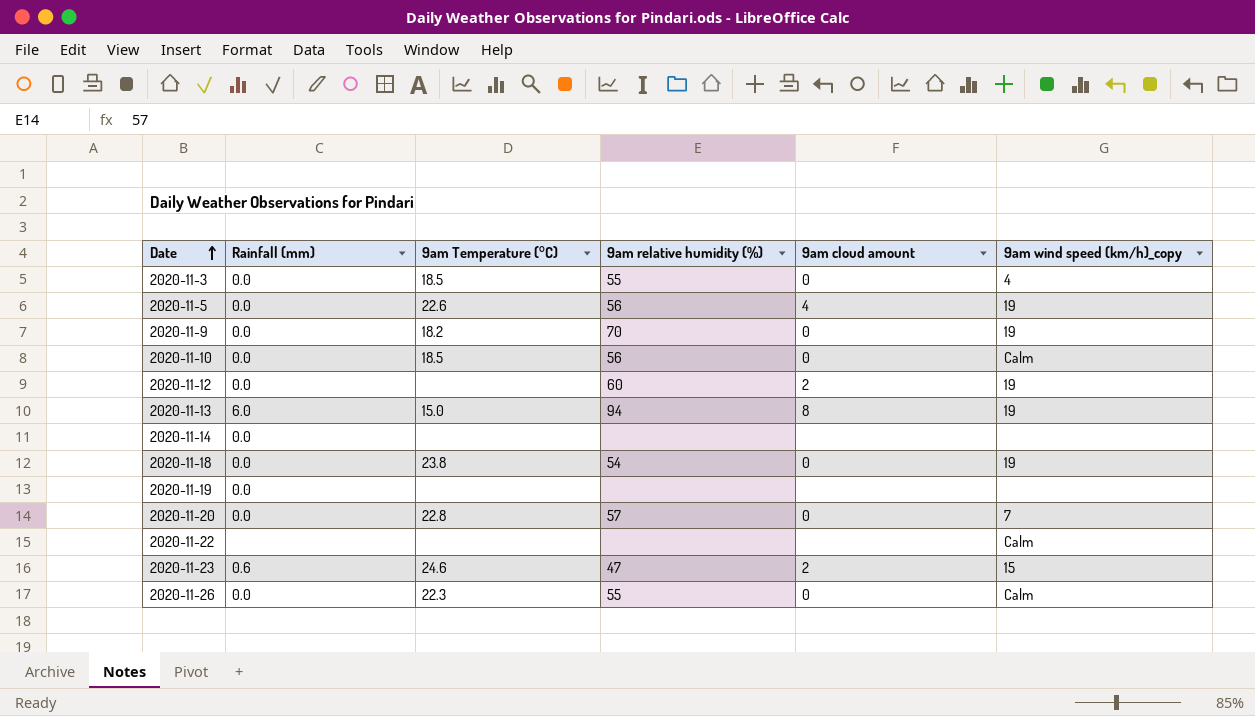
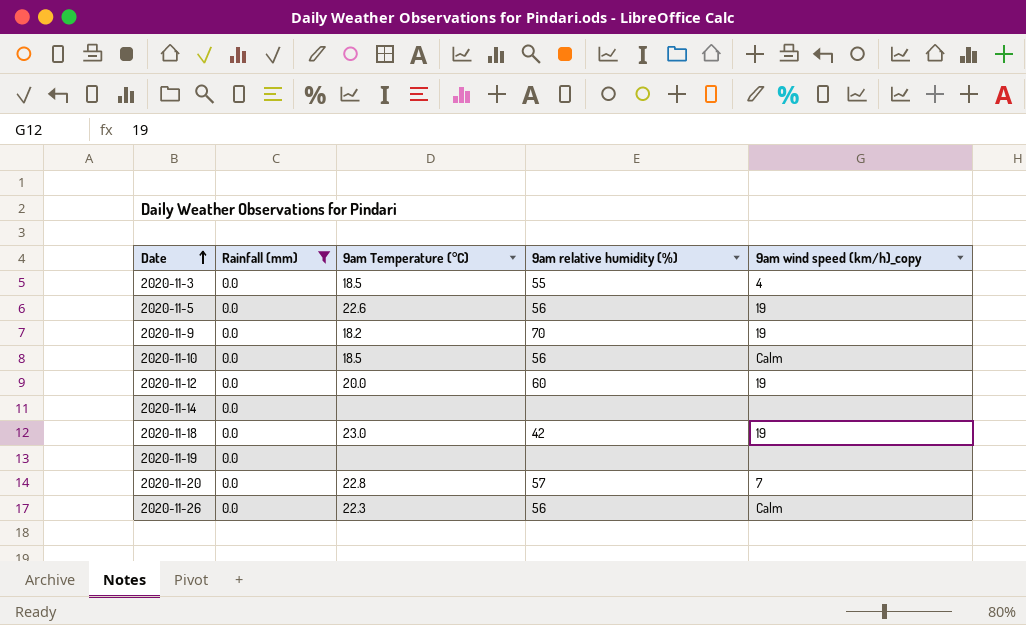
filter: none -> Rainfall (mm) = 0.0
column 9am cloud amount | position: 5 -> none
2020-11-12 | 9am Temperature (°C): none -> 20.0
2020-11-18 | 9am Temperature (°C): 23.8 -> 23.0
2020-11-18 | 9am relative humidity (%): 54 -> 42
2020-11-26 | 9am relative humidity (%): 55 -> 56

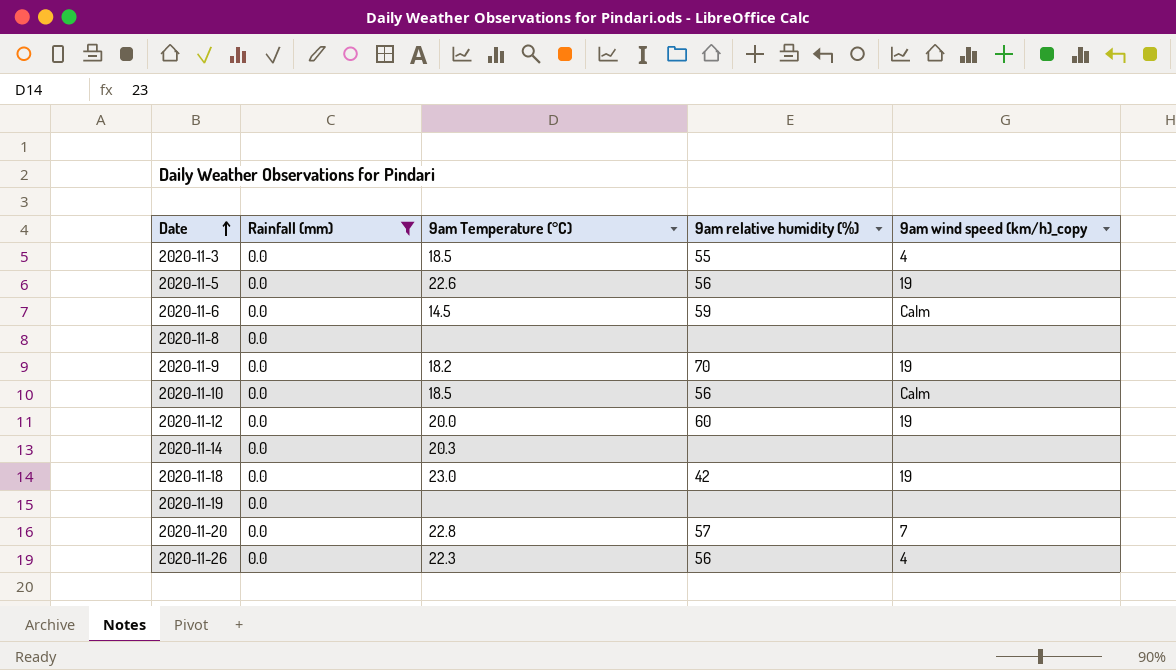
row 2020-11-6: none -> 0.0 | 14.5 | 59 | Calm
row 2020-11-8: none -> 0.0 | none | none | none
2020-11-14 | 9am Temperature (°C): none -> 20.3
2020-11-26 | 9am wind speed (km/h)_copy: Calm -> 4

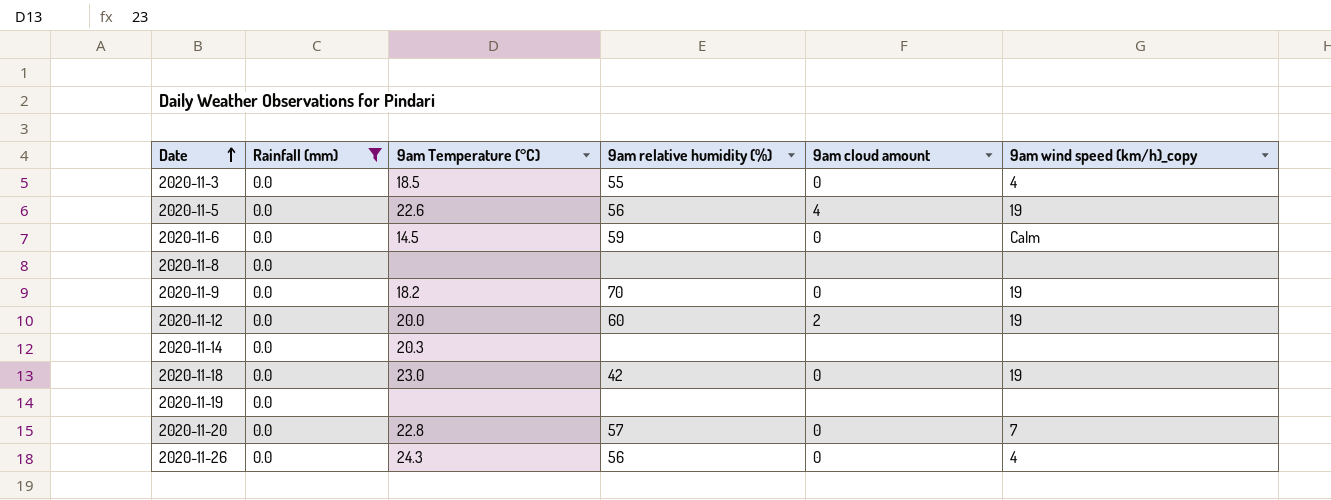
column 9am cloud amount | position: none -> 5
row 2020-11-10: 0.0 | 18.5 | 56 | Calm -> none
2020-11-26 | 9am Temperature (°C): 22.3 -> 24.3

